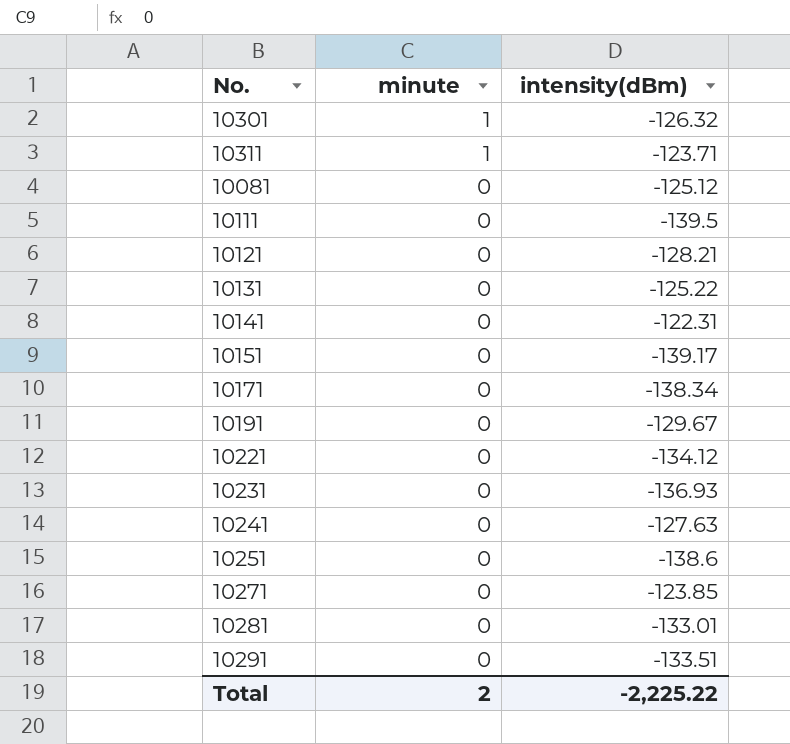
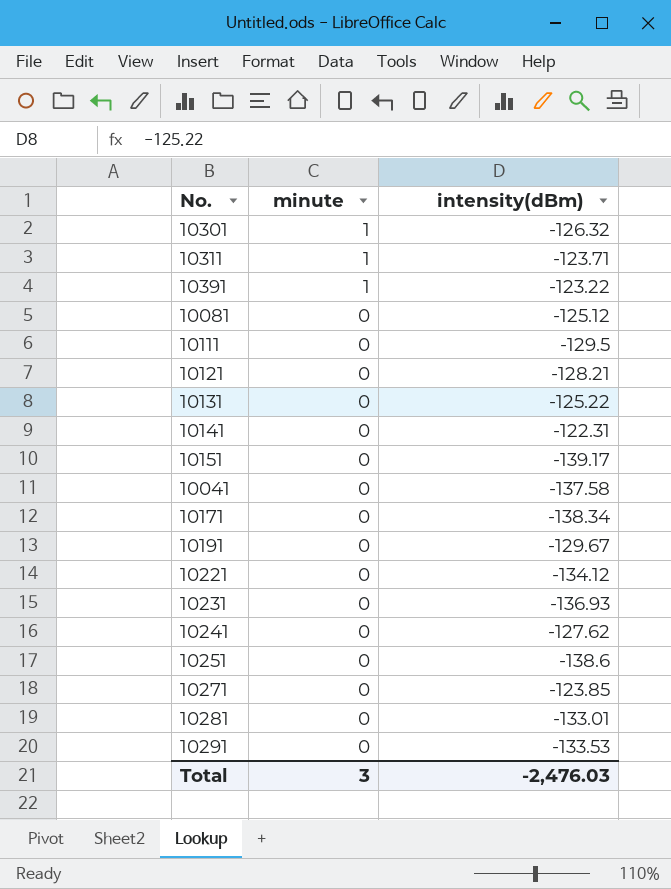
row 10391: none -> 1 | -123.22
10111 | intensity(dBm): -139.5 -> -129.5
row 10041: none -> 0 | -137.58
10241 | intensity(dBm): -127.63 -> -127.62
10291 | intensity(dBm): -133.51 -> -133.53
Total | minute: 2 -> 3
Total | intensity(dBm): -2,225.22 -> -2,476.03

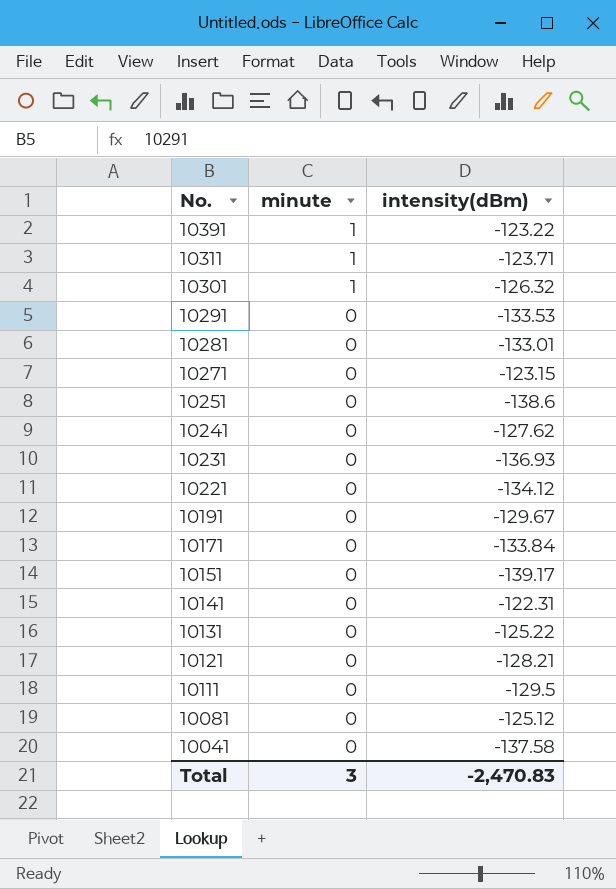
row order: minute descending -> No. descending
10271 | intensity(dBm): -123.85 -> -123.15
10171 | intensity(dBm): -138.34 -> -133.84
Total | intensity(dBm): -2,476.03 -> -2,470.83

